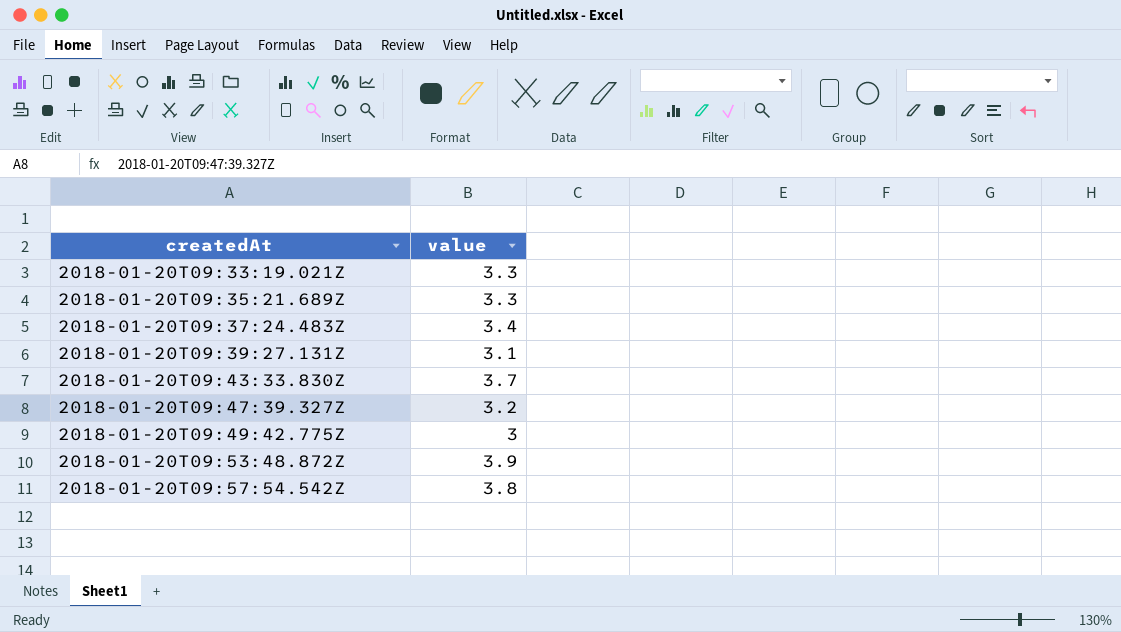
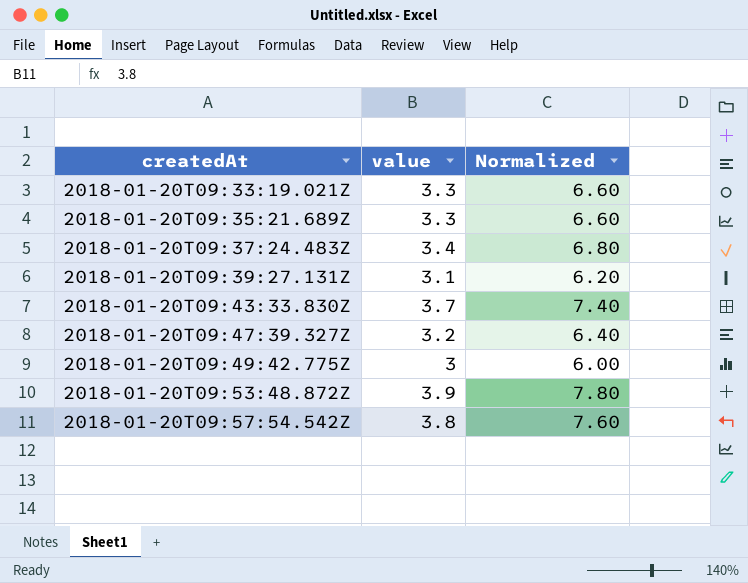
column Normalized | formula: none -> [value] * 2

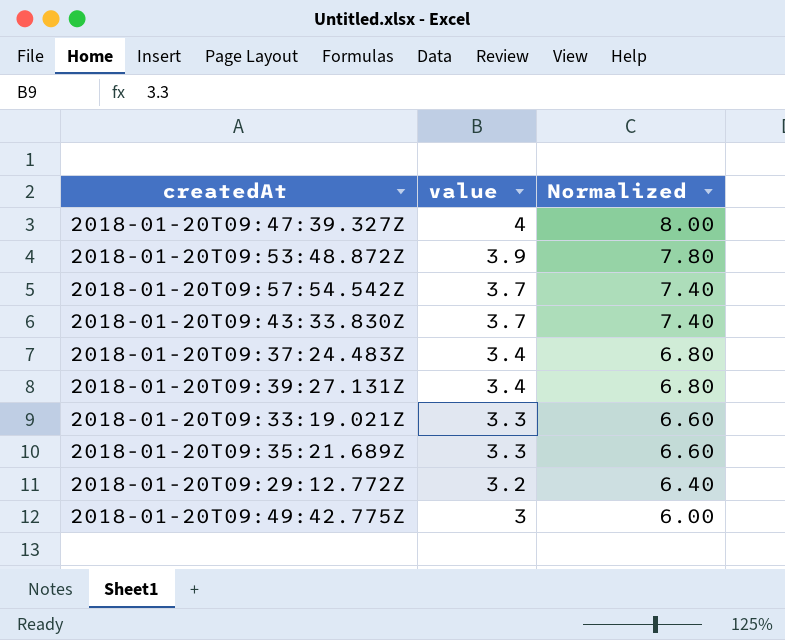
row order: createdAt ascending -> value descending
2018-01-20T09:47:39.327Z | value: 3.2 -> 4
2018-01-20T09:47:39.327Z | Normalized: 6.40 -> 8.00
2018-01-20T09:57:54.542Z | value: 3.8 -> 3.7
2018-01-20T09:57:54.542Z | Normalized: 7.60 -> 7.40
2018-01-20T09:39:27.131Z | value: 3.1 -> 3.4
2018-01-20T09:39:27.131Z | Normalized: 6.20 -> 6.80
row 2018-01-20T09:29:12.772Z: none -> 3.2 | 6.40

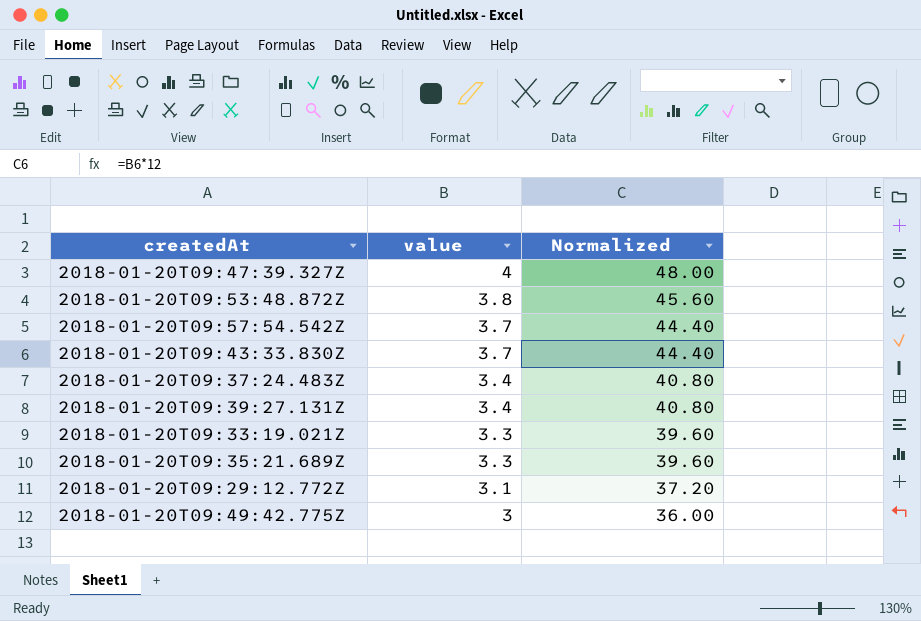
column Normalized | formula: [value] * 2 -> [value] * 12
2018-01-20T09:53:48.872Z | value: 3.9 -> 3.8
2018-01-20T09:29:12.772Z | value: 3.2 -> 3.1

